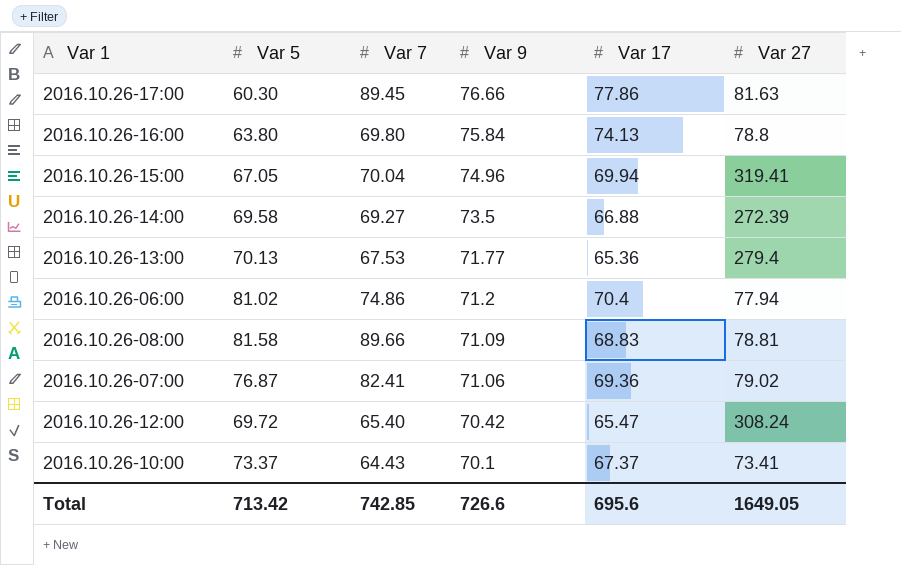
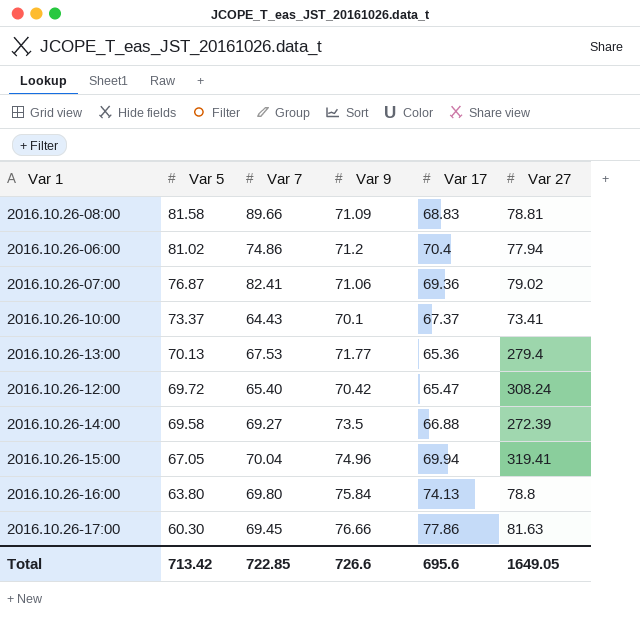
row order: Var 9 descending -> Var 5 descending
2016.10.26-17:00 | Var 7: 89.45 -> 69.45
Total | Var 7: 742.85 -> 722.85

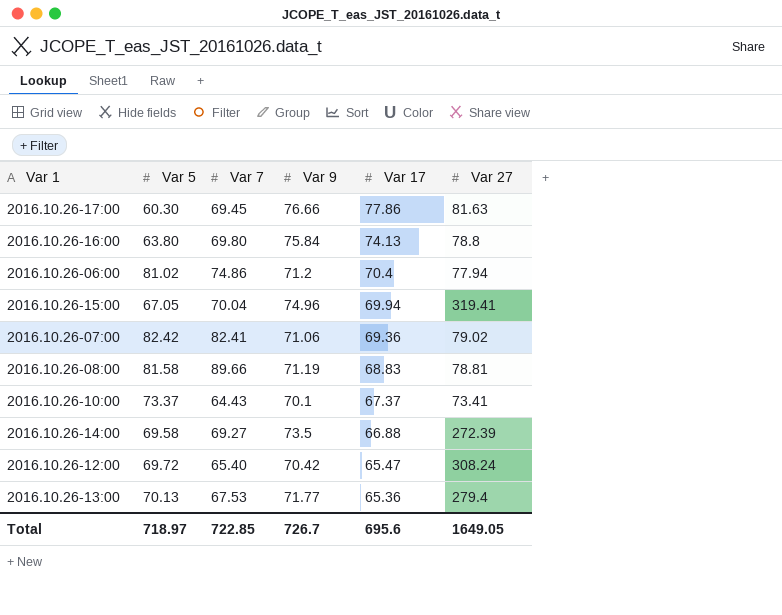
row order: Var 5 descending -> Var 17 descending
2016.10.26-07:00 | Var 5: 76.87 -> 82.42
2016.10.26-08:00 | Var 9: 71.09 -> 71.19
Total | Var 5: 713.42 -> 718.97
Total | Var 9: 726.6 -> 726.7

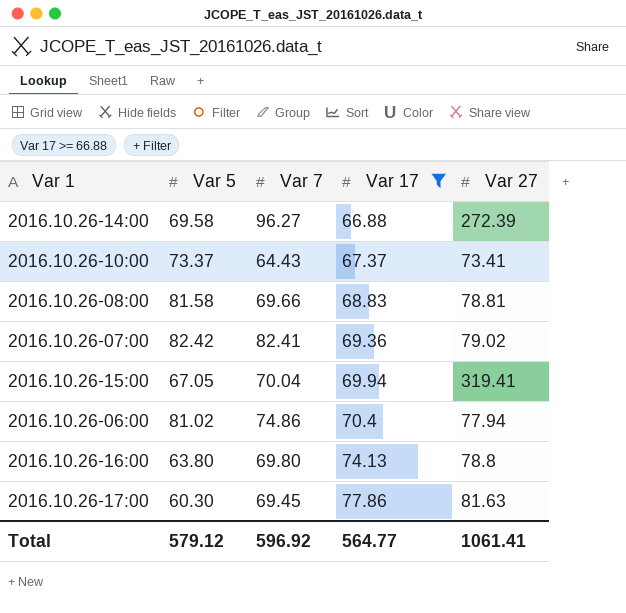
filter: none -> Var 17 >= 66.88
row order: Var 17 descending -> Var 17 ascending
column Var 9 | position: 4 -> none
2016.10.26-14:00 | Var 7: 69.27 -> 96.27
2016.10.26-08:00 | Var 7: 89.66 -> 69.66
Total | Var 5: 718.97 -> 579.12
Total | Var 7: 722.85 -> 596.92
Total | Var 17: 695.6 -> 564.77
Total | Var 27: 1649.05 -> 1061.41

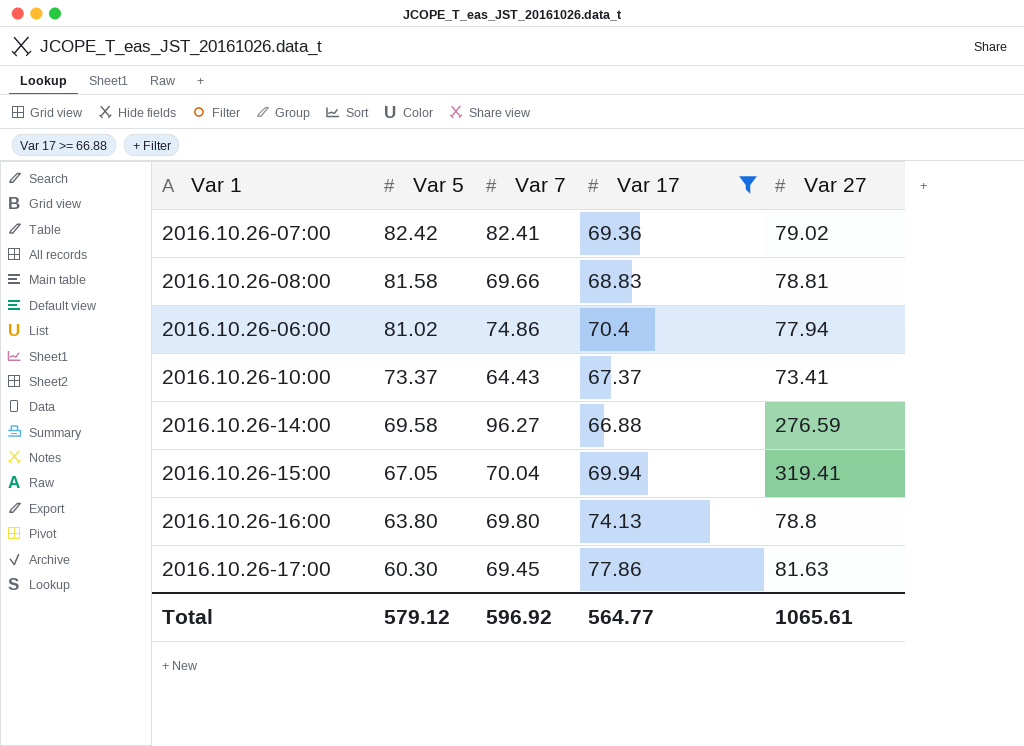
row order: Var 17 ascending -> Var 5 descending
2016.10.26-14:00 | Var 27: 272.39 -> 276.59
Total | Var 27: 1061.41 -> 1065.61

